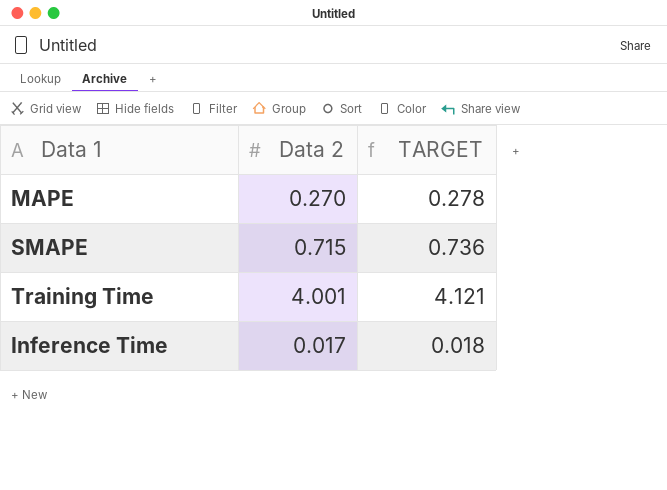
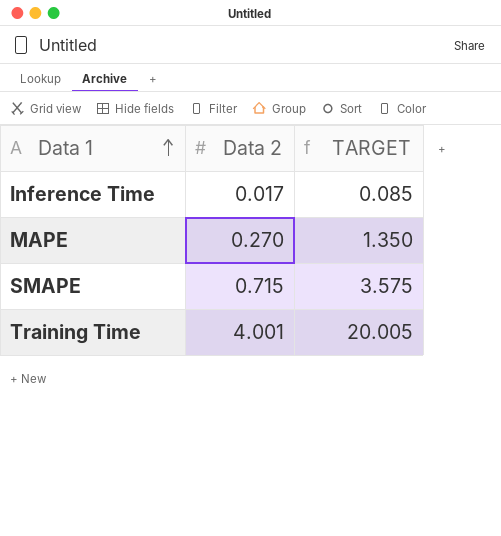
row order: none -> Data 1 ascending
column TARGET | formula: [Data 2] * 1.03 -> [Data 2] * 5

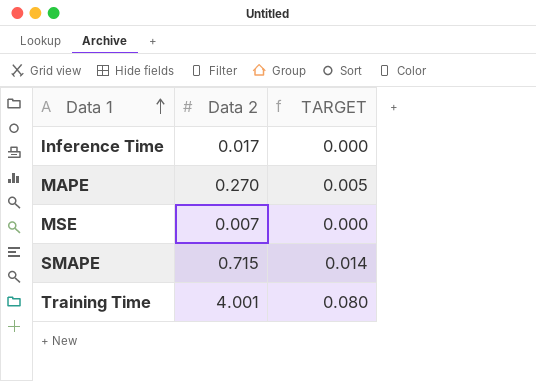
column TARGET | formula: [Data 2] * 5 -> [Data 2] * 0.02
row MSE: none -> 0.007 | 0.000

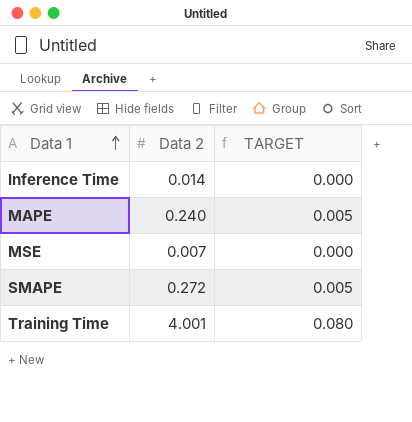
Inference Time | Data 2: 0.017 -> 0.014
MAPE | Data 2: 0.270 -> 0.240
SMAPE | Data 2: 0.715 -> 0.272
SMAPE | TARGET: 0.014 -> 0.005

